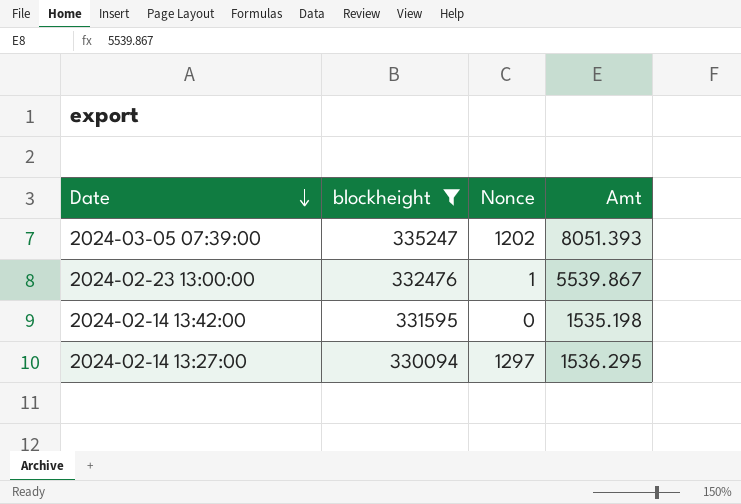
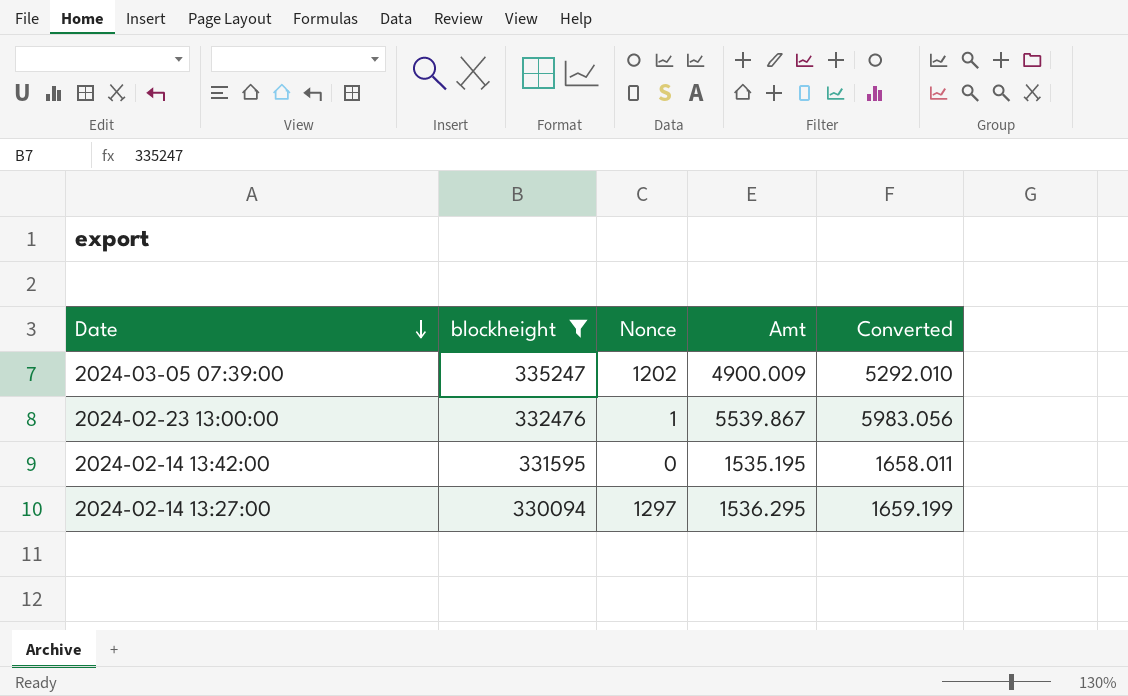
column Converted | formula: none -> [Amt] * 1.08
2024-03-05 07:39:00 | Amt: 8051.393 -> 4900.009
2024-02-14 13:42:00 | Amt: 1535.198 -> 1535.195

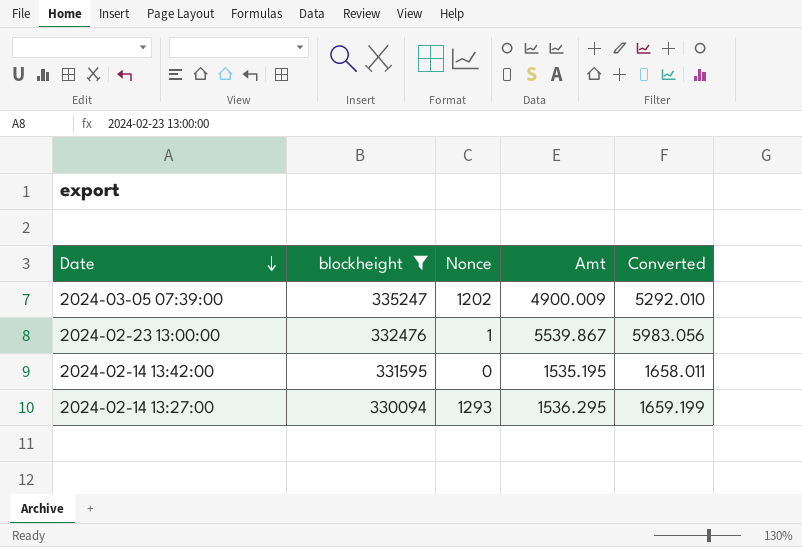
2024-02-14 13:27:00 | Nonce: 1297 -> 1293

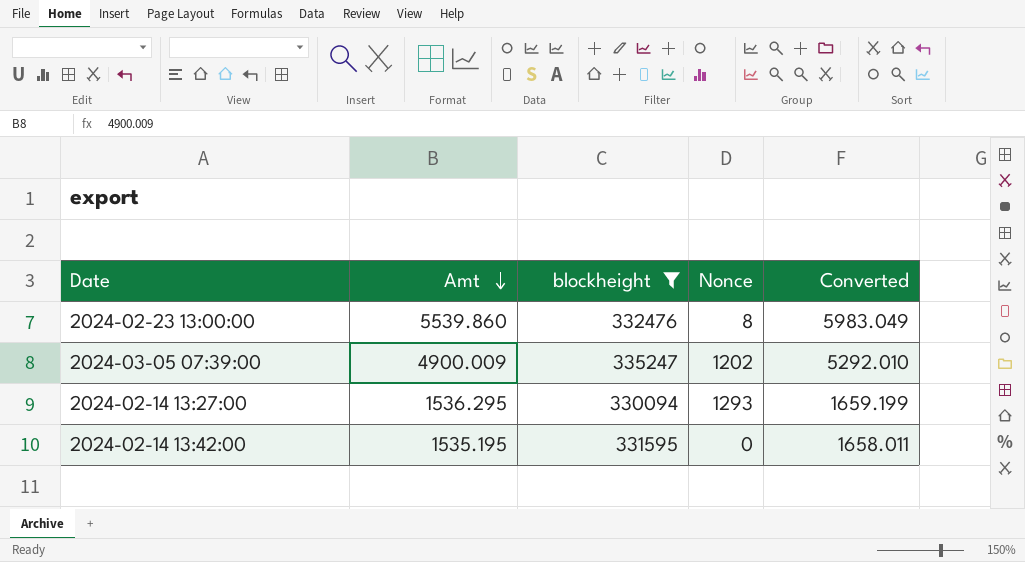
row order: Date descending -> Amt descending
column Amt | position: 4 -> 2
2024-02-23 13:00:00 | Amt: 5539.867 -> 5539.860
2024-02-23 13:00:00 | Nonce: 1 -> 8
2024-02-23 13:00:00 | Converted: 5983.056 -> 5983.049

